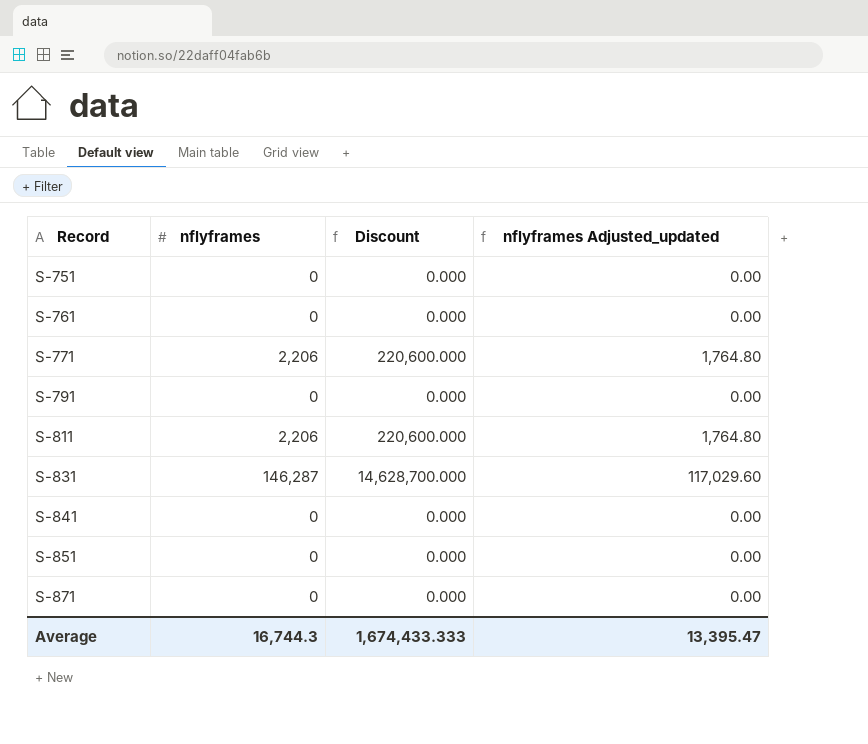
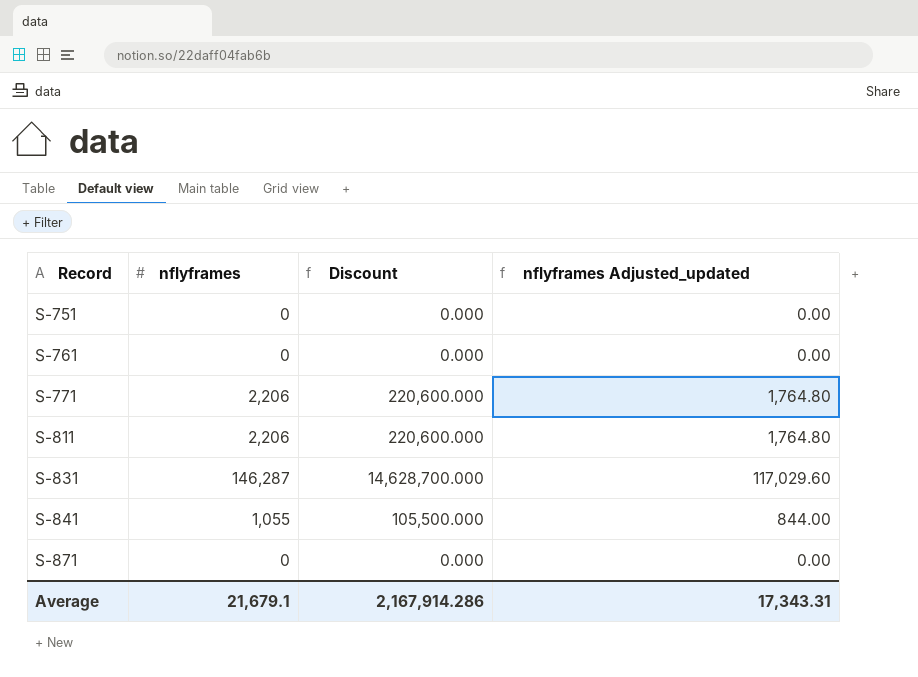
row S-791: 0 | 0.000 | 0.00 -> none
row S-851: 0 | 0.000 | 0.00 -> none
S-841 | nflyframes: 0 -> 1,055
S-841 | Discount: 0.000 -> 105,500.000
S-841 | nflyframes Adjusted_updated: 0.00 -> 844.00
Average | nflyframes: 16,744.3 -> 21,679.1
Average | Discount: 1,674,433.333 -> 2,167,914.286
Average | nflyframes Adjusted_updated: 13,395.47 -> 17,343.31

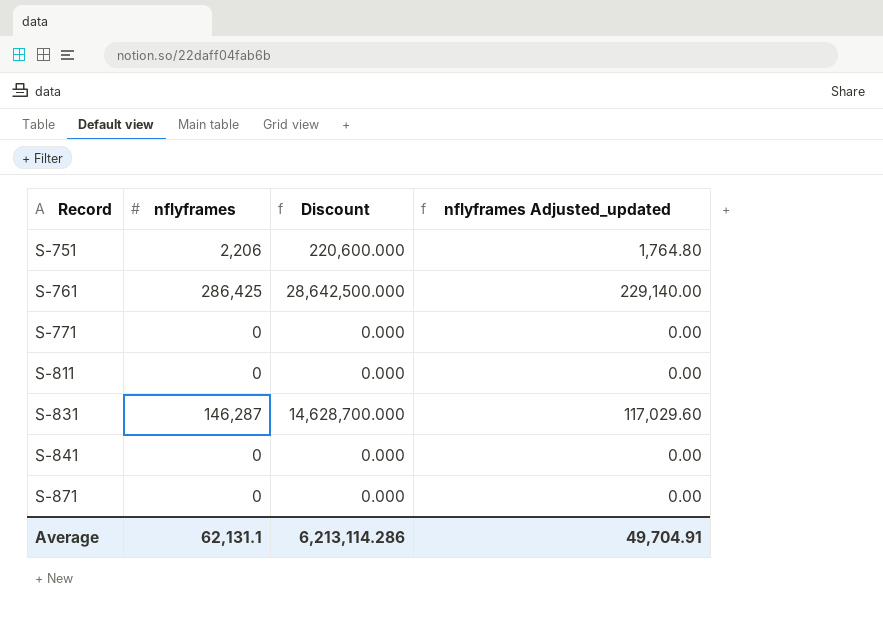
S-751 | nflyframes: 0 -> 2,206
S-751 | Discount: 0.000 -> 220,600.000
S-751 | nflyframes Adjusted_updated: 0.00 -> 1,764.80
S-761 | nflyframes: 0 -> 286,425
S-761 | Discount: 0.000 -> 28,642,500.000
S-761 | nflyframes Adjusted_updated: 0.00 -> 229,140.00
S-771 | nflyframes: 2,206 -> 0
S-771 | Discount: 220,600.000 -> 0.000
S-771 | nflyframes Adjusted_updated: 1,764.80 -> 0.00
S-811 | nflyframes: 2,206 -> 0
S-811 | Discount: 220,600.000 -> 0.000
S-811 | nflyframes Adjusted_updated: 1,764.80 -> 0.00
S-841 | nflyframes: 1,055 -> 0
S-841 | Discount: 105,500.000 -> 0.000
S-841 | nflyframes Adjusted_updated: 844.00 -> 0.00
Average | nflyframes: 21,679.1 -> 62,131.1
Average | Discount: 2,167,914.286 -> 6,213,114.286
Average | nflyframes Adjusted_updated: 17,343.31 -> 49,704.91

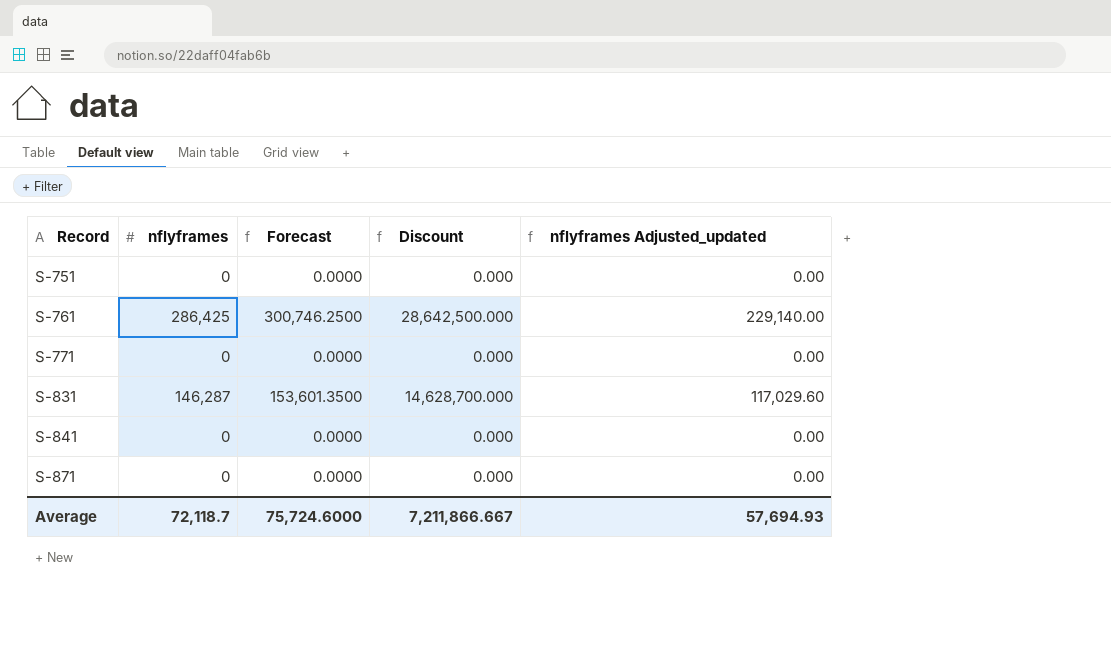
column Forecast | formula: none -> [nflyframes] * 1.05
row S-811: 0 | 0.000 | 0.00 -> none
S-751 | nflyframes: 2,206 -> 0
S-751 | Discount: 220,600.000 -> 0.000
S-751 | nflyframes Adjusted_updated: 1,764.80 -> 0.00
Average | nflyframes: 62,131.1 -> 72,118.7
Average | Discount: 6,213,114.286 -> 7,211,866.667
Average | nflyframes Adjusted_updated: 49,704.91 -> 57,694.93

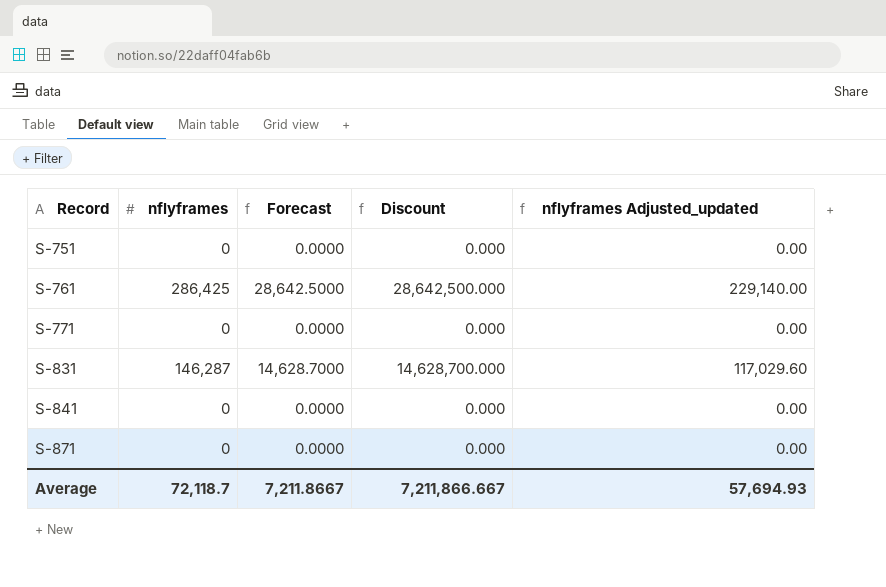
column Forecast | formula: [nflyframes] * 1.05 -> [nflyframes] * 0.1
Average | Forecast: 75,724.6000 -> 7,211.8667

